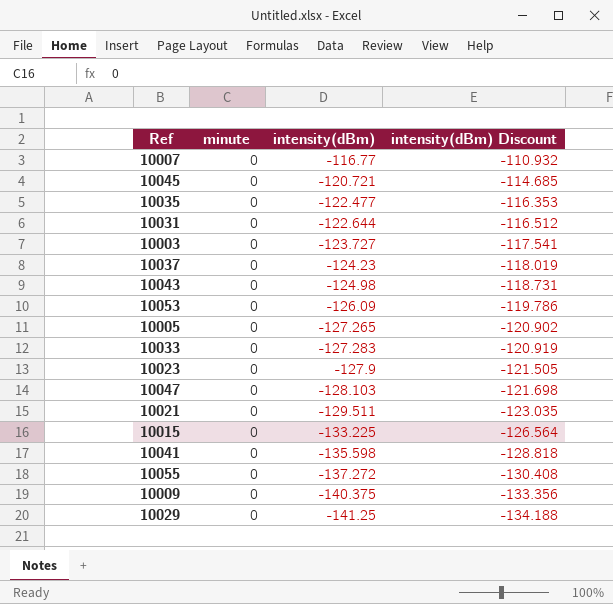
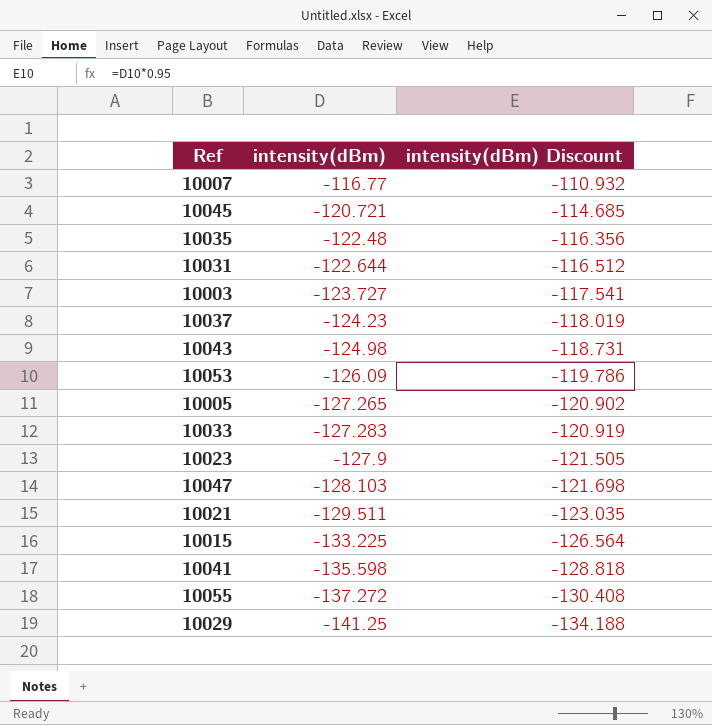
column minute | position: 2 -> none
row 10009: 0 | -140.375 | -133.356 -> none
10035 | intensity(dBm): -122.477 -> -122.48
10035 | intensity(dBm) Discount: -116.353 -> -116.356

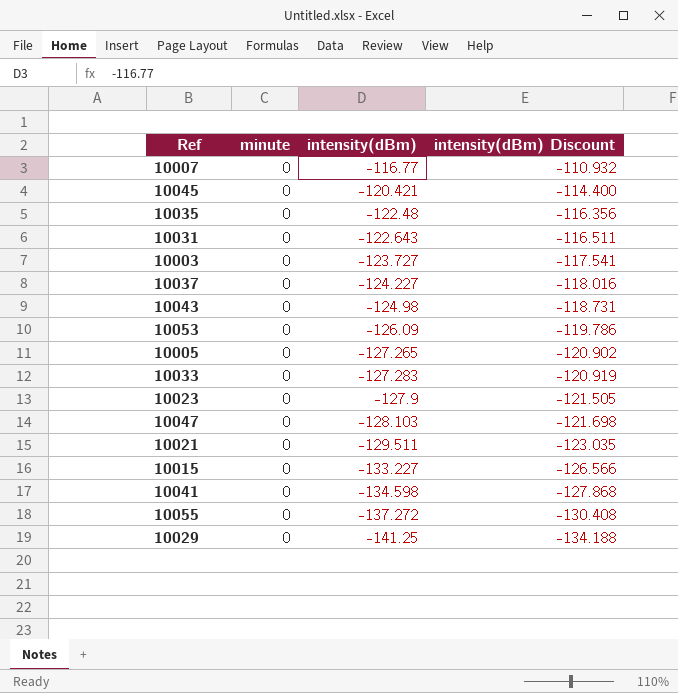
column minute | position: none -> 2
10045 | intensity(dBm): -120.721 -> -120.421
10045 | intensity(dBm) Discount: -114.685 -> -114.400
10031 | intensity(dBm): -122.644 -> -122.643
10031 | intensity(dBm) Discount: -116.512 -> -116.511
10037 | intensity(dBm): -124.23 -> -124.227
10037 | intensity(dBm) Discount: -118.019 -> -118.016
10015 | intensity(dBm): -133.225 -> -133.227
10015 | intensity(dBm) Discount: -126.564 -> -126.566
10041 | intensity(dBm): -135.598 -> -134.598
10041 | intensity(dBm) Discount: -128.818 -> -127.868

